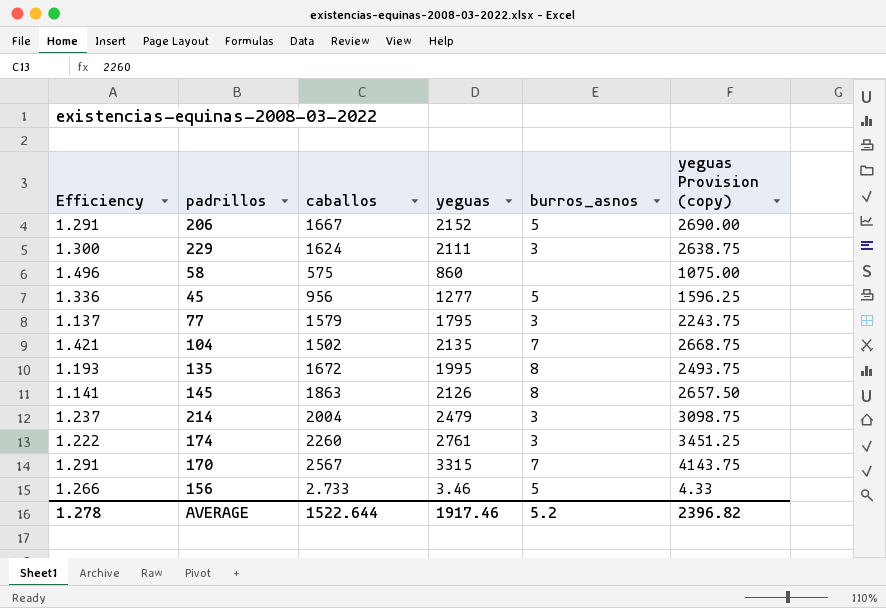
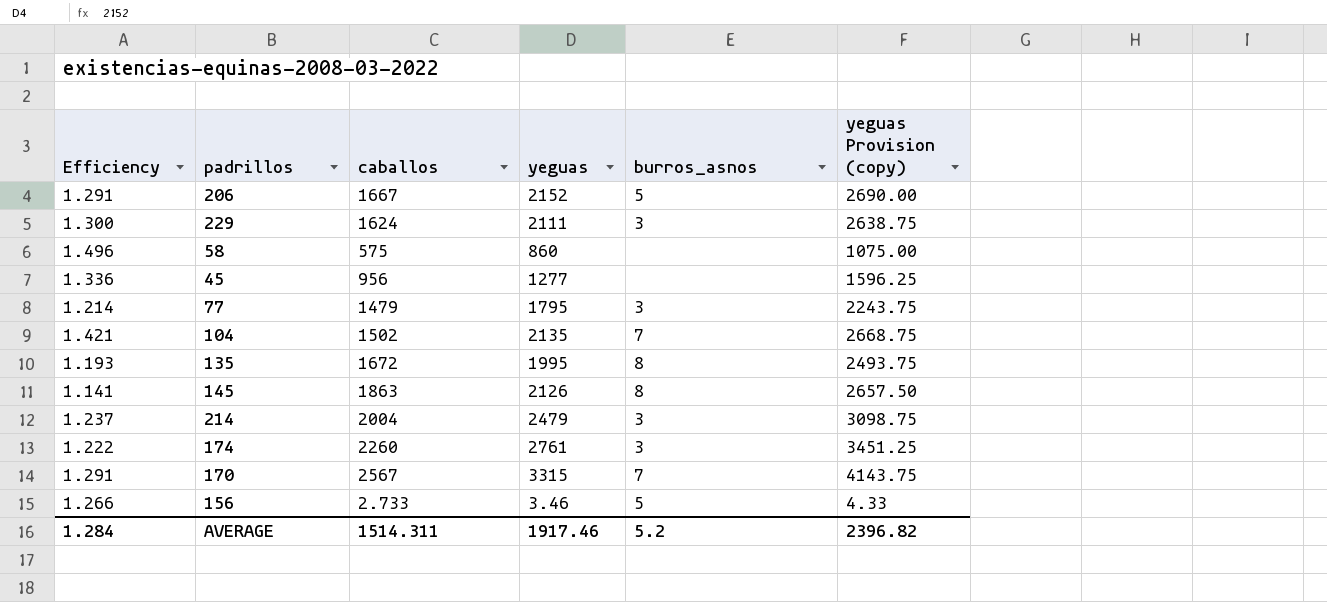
45 | burros_asnos: 5 -> none
77 | Efficiency: 1.137 -> 1.214
77 | caballos: 1579 -> 1479
AVERAGE | Efficiency: 1.278 -> 1.284
AVERAGE | caballos: 1522.644 -> 1514.311

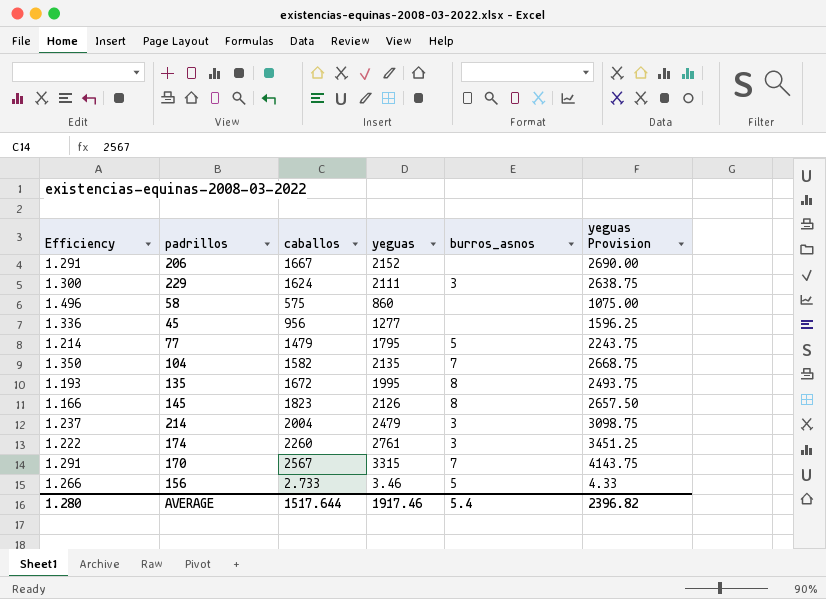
column name: yeguas Provision (copy) -> yeguas Provision
206 | burros_asnos: 5 -> none
77 | burros_asnos: 3 -> 5
104 | Efficiency: 1.421 -> 1.350
104 | caballos: 1502 -> 1582
145 | Efficiency: 1.141 -> 1.166
145 | caballos: 1863 -> 1823
AVERAGE | Efficiency: 1.284 -> 1.280
AVERAGE | caballos: 1514.311 -> 1517.644
AVERAGE | burros_asnos: 5.2 -> 5.4

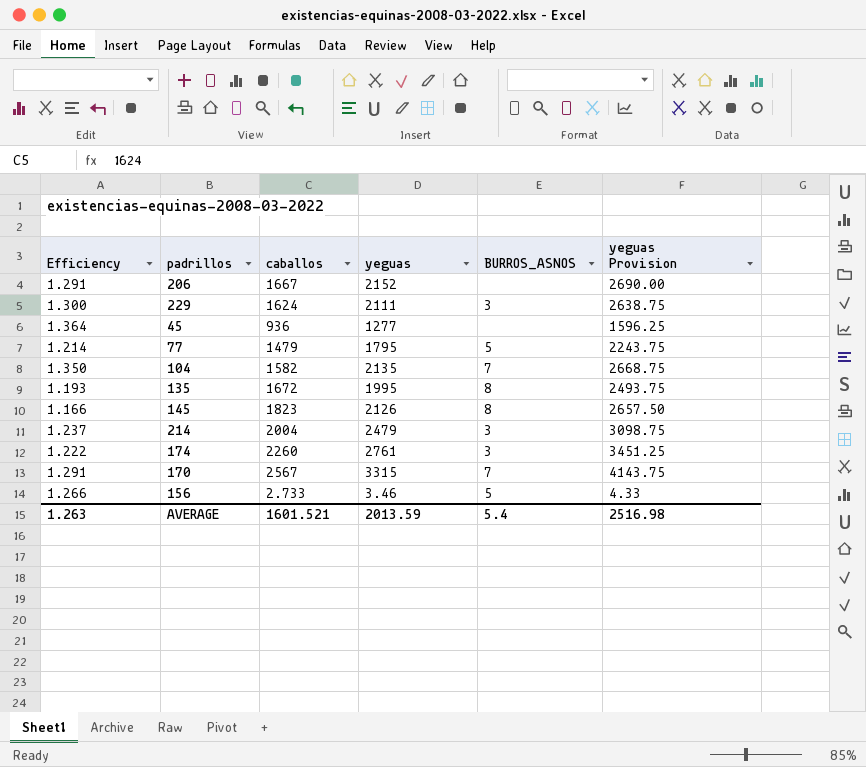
column name: burros_asnos -> BURROS_ASNOS
row 58: 1.496 | 575 | 860 | none | 1075.00 -> none
45 | Efficiency: 1.336 -> 1.364
45 | caballos: 956 -> 936
AVERAGE | Efficiency: 1.280 -> 1.263
AVERAGE | caballos: 1517.644 -> 1601.521
AVERAGE | yeguas: 1917.46 -> 2013.59
AVERAGE | yeguas Provision: 2396.82 -> 2516.98

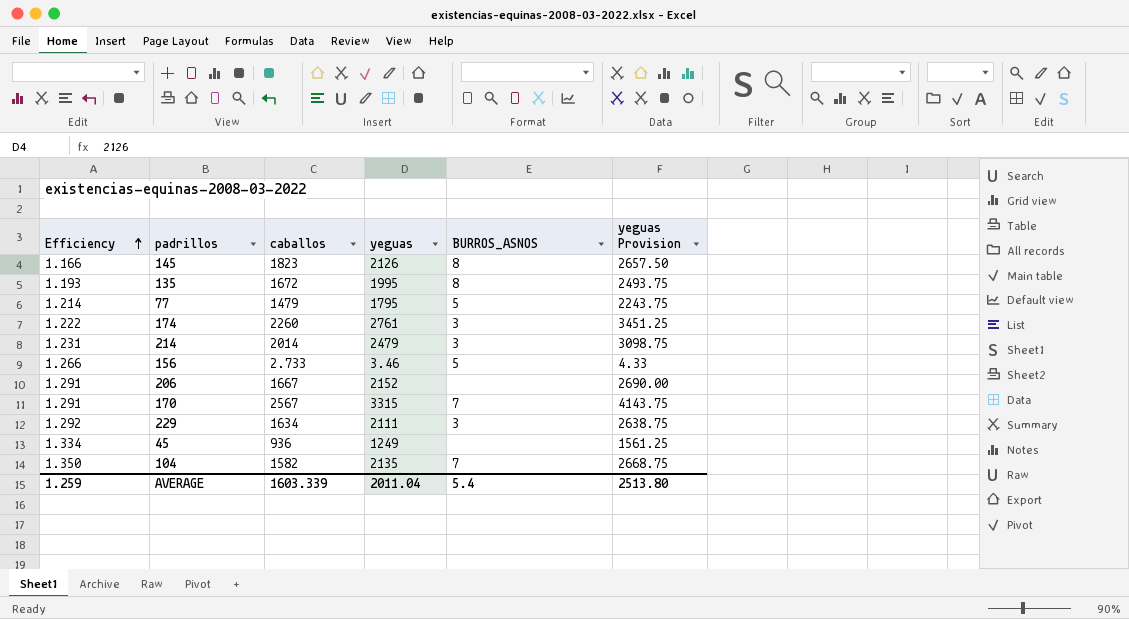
row order: none -> Efficiency ascending
214 | Efficiency: 1.237 -> 1.231
214 | caballos: 2004 -> 2014
229 | Efficiency: 1.300 -> 1.292
229 | caballos: 1624 -> 1634
45 | Efficiency: 1.364 -> 1.334
45 | yeguas: 1277 -> 1249
45 | yeguas Provision: 1596.25 -> 1561.25
AVERAGE | Efficiency: 1.263 -> 1.259
AVERAGE | caballos: 1601.521 -> 1603.339
AVERAGE | yeguas: 2013.59 -> 2011.04
AVERAGE | yeguas Provision: 2516.98 -> 2513.80

